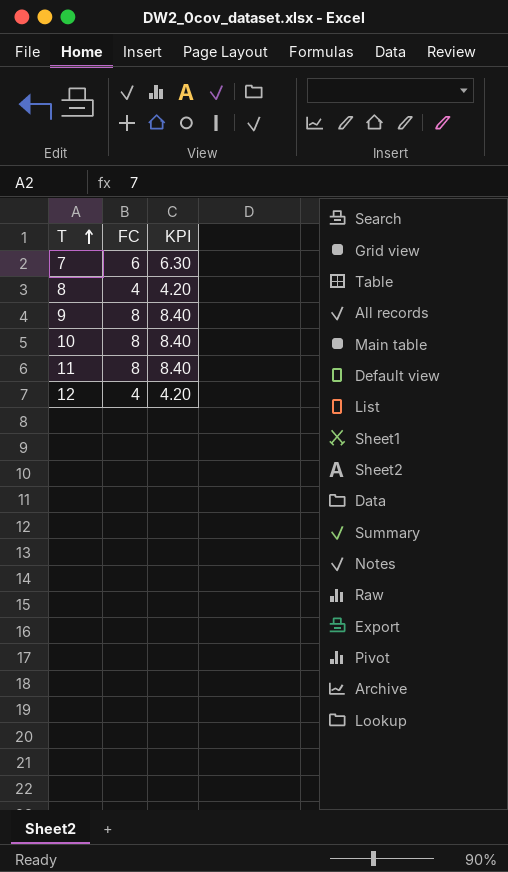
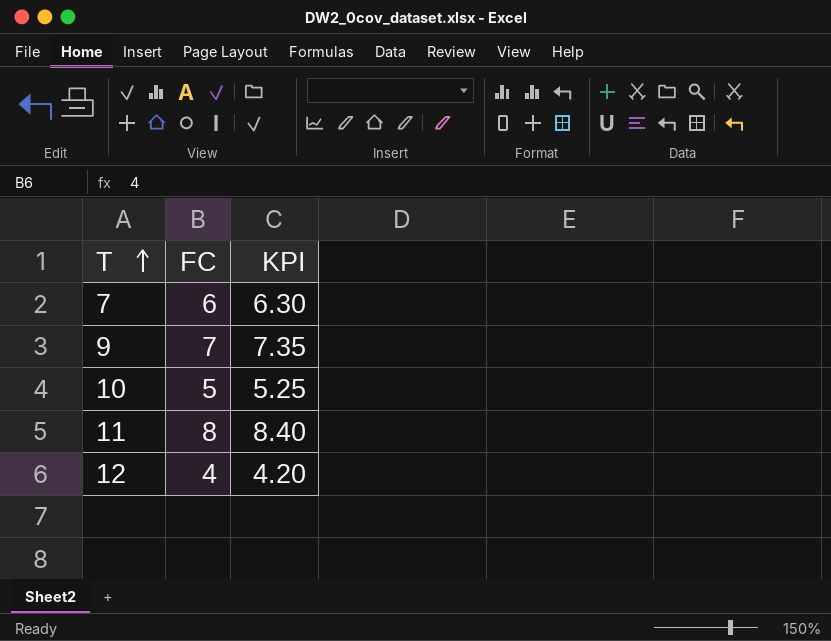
row 8: 4 | 4.20 -> none
9 | FC: 8 -> 7
9 | KPI: 8.40 -> 7.35
10 | FC: 8 -> 5
10 | KPI: 8.40 -> 5.25

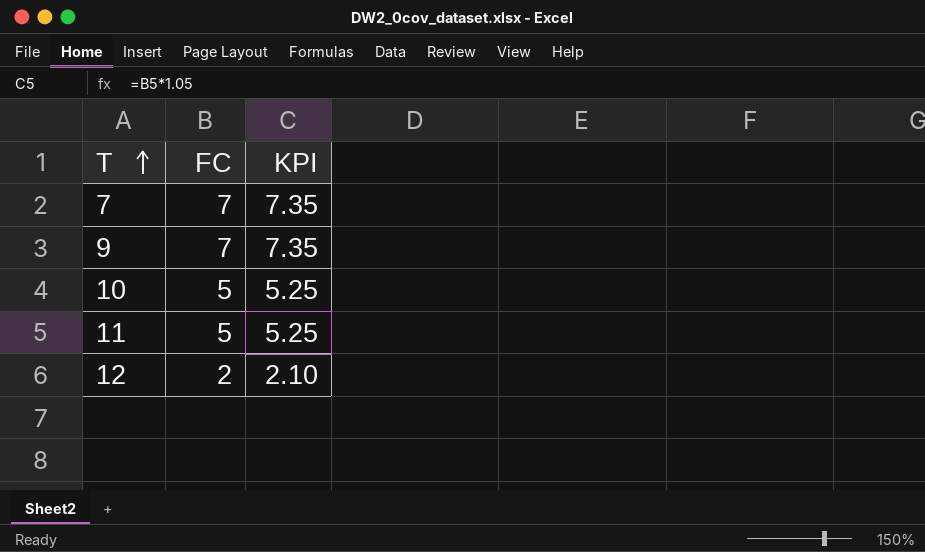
7 | FC: 6 -> 7
7 | KPI: 6.30 -> 7.35
11 | FC: 8 -> 5
11 | KPI: 8.40 -> 5.25
12 | FC: 4 -> 2
12 | KPI: 4.20 -> 2.10

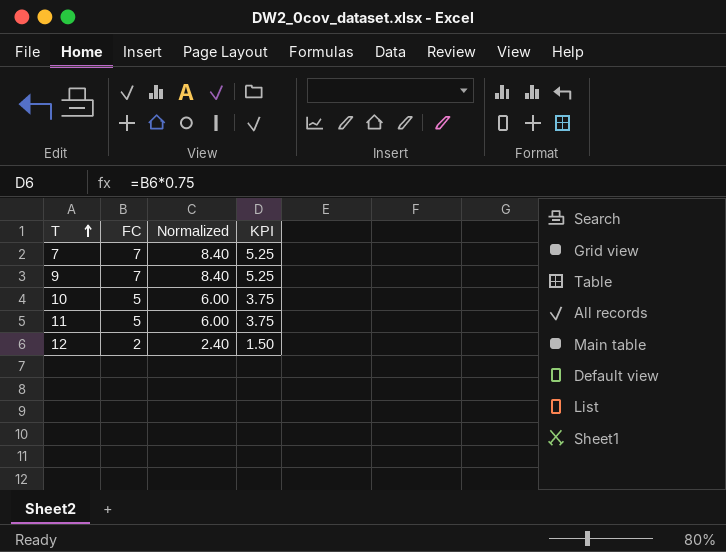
column Normalized | formula: none -> [FC] * 1.2
column KPI | formula: [FC] * 1.05 -> [FC] * 0.75

